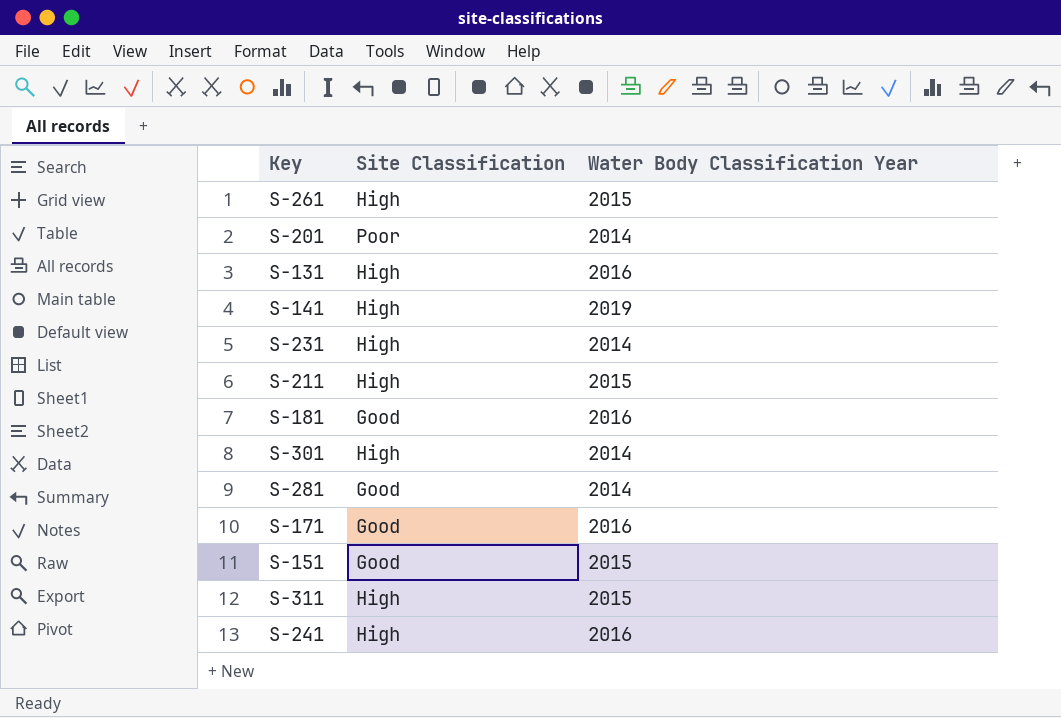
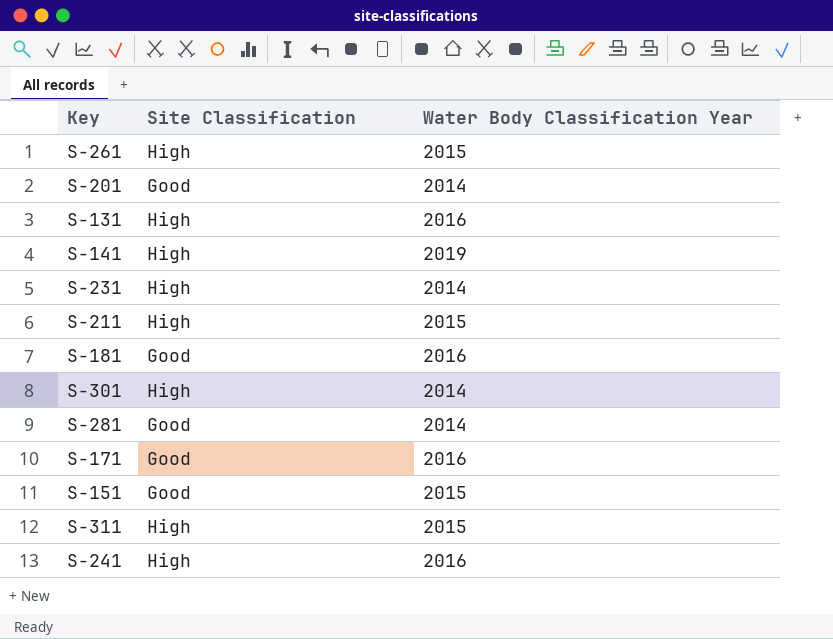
S-201 | Site Classification: Poor -> Good

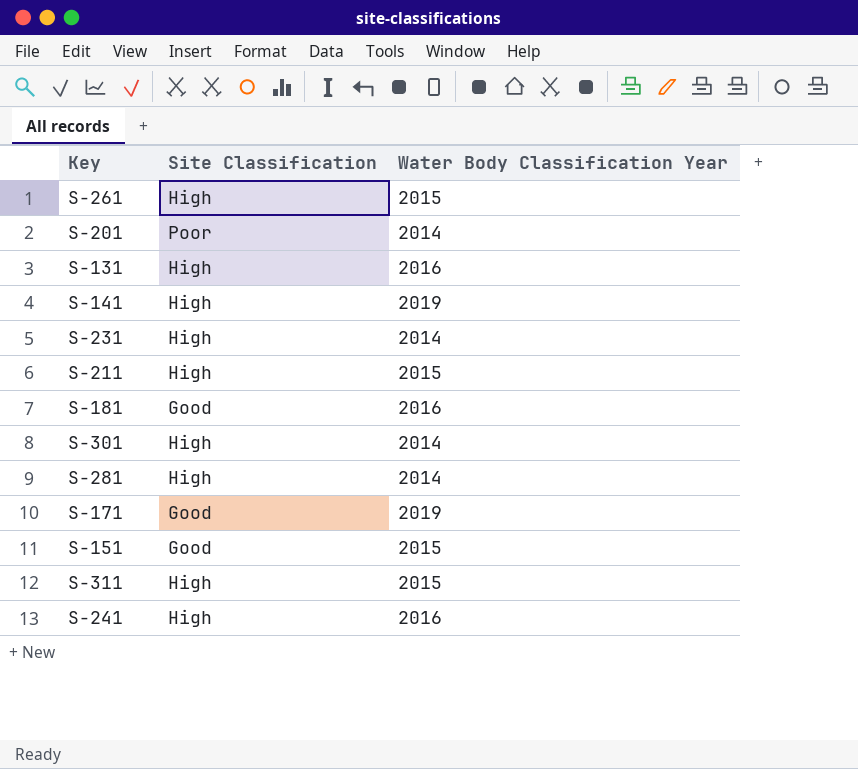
S-201 | Site Classification: Good -> Poor
S-281 | Site Classification: Good -> High
S-171 | Water Body Classification Year: 2016 -> 2019

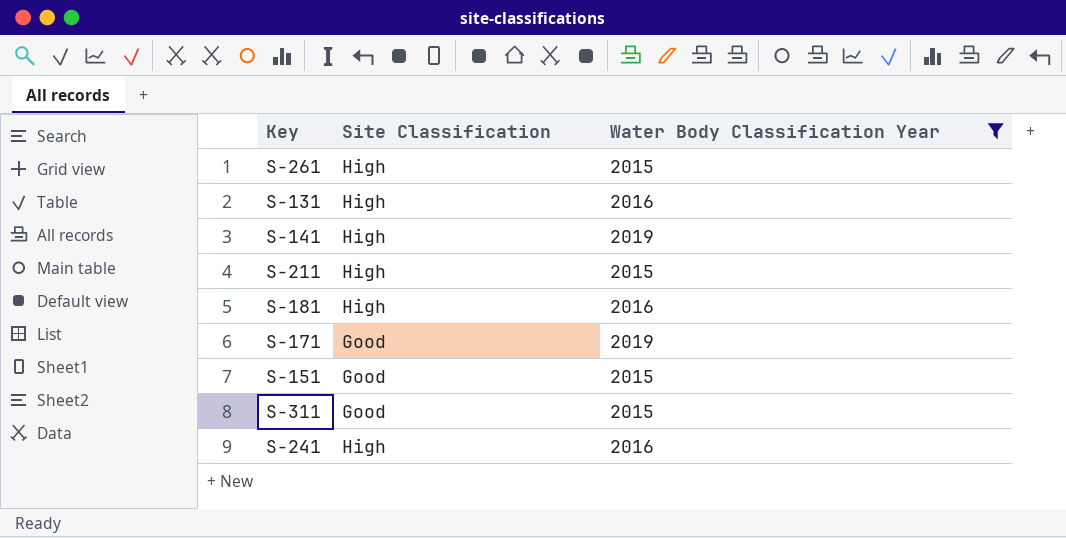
filter: none -> Water Body Classification Year != 2014
S-181 | Site Classification: Good -> High
S-311 | Site Classification: High -> Good

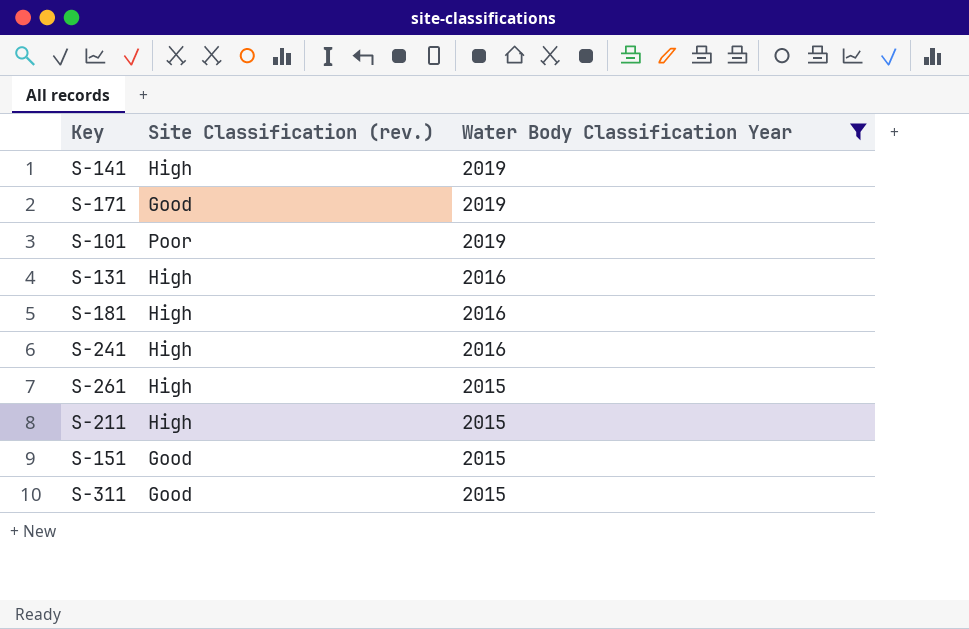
row order: none -> Water Body Classification Year descending
column name: Site Classification -> Site Classification (rev.)
row S-101: none -> Poor | 2019

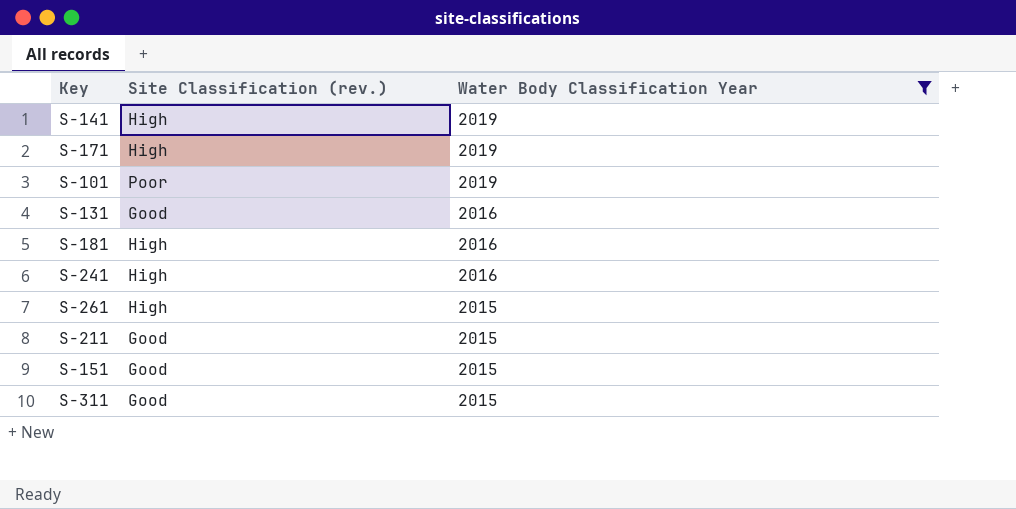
S-171 | Site Classification (rev.): Good -> High
S-131 | Site Classification (rev.): High -> Good
S-211 | Site Classification (rev.): High -> Good

